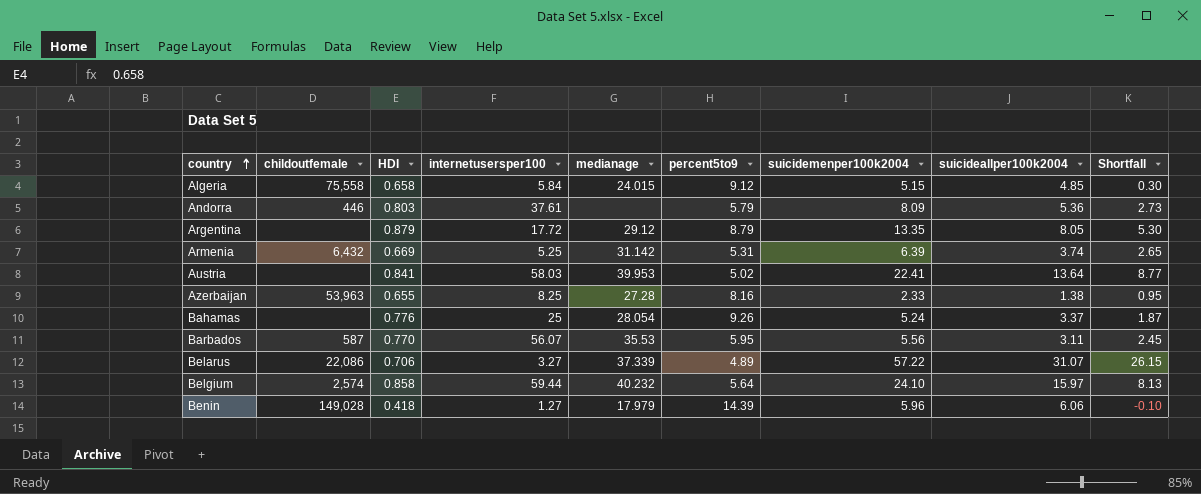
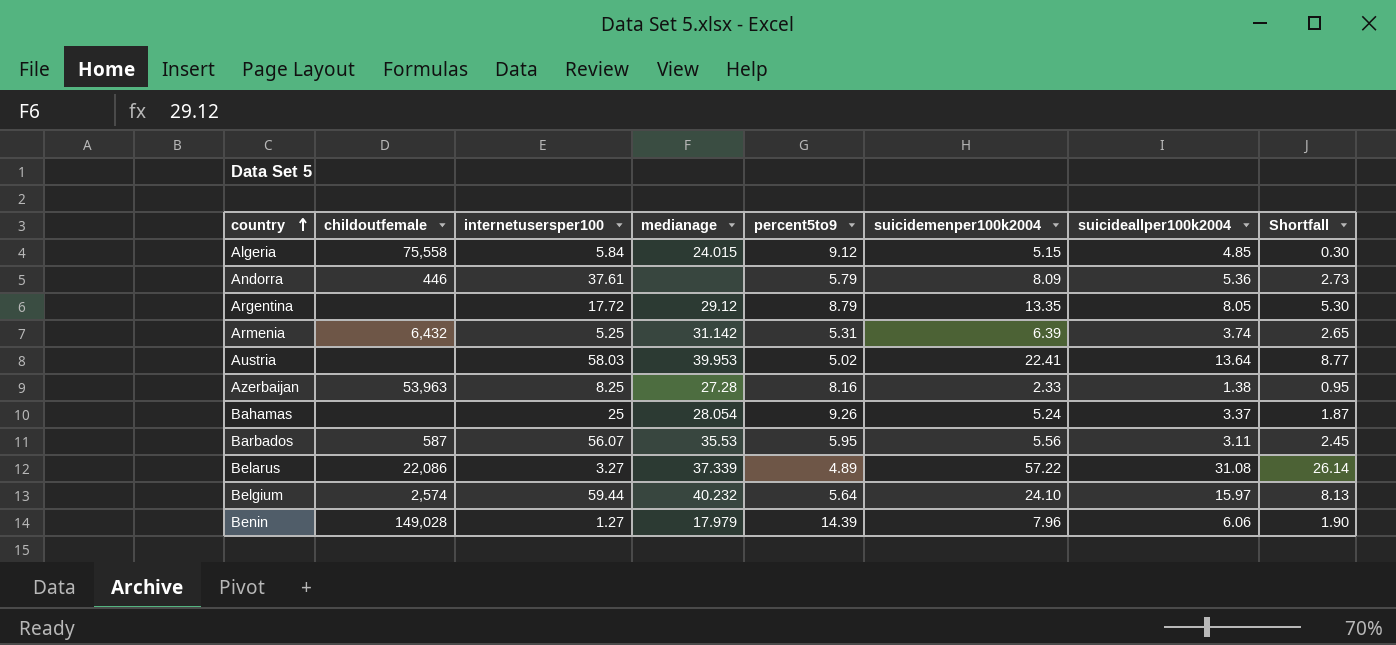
column HDI | position: 3 -> none
Belarus | suicideallper100k2004: 31.07 -> 31.08
Belarus | Shortfall: 26.15 -> 26.14
Benin | suicidemenper100k2004: 5.96 -> 7.96
Benin | Shortfall: -0.10 -> 1.90

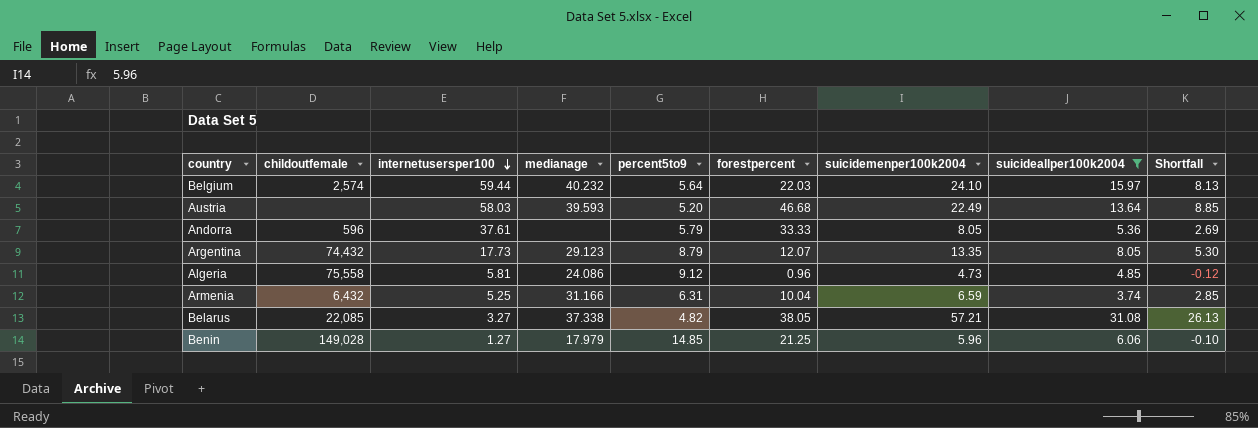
filter: none -> suicideallper100k2004 >= 3.74
row order: country ascending -> internetusersper100 descending
column forestpercent | position: none -> 6
Austria | medianage: 39.953 -> 39.593
Austria | percent5to9: 5.02 -> 5.20
Austria | suicidemenper100k2004: 22.41 -> 22.49
Austria | Shortfall: 8.77 -> 8.85
Andorra | childoutfemale: 446 -> 596
Andorra | suicidemenper100k2004: 8.09 -> 8.05
Andorra | Shortfall: 2.73 -> 2.69
Argentina | childoutfemale: none -> 74,432
Argentina | internetusersper100: 17.72 -> 17.73
Argentina | medianage: 29.12 -> 29.123
Algeria | internetusersper100: 5.84 -> 5.81
Algeria | medianage: 24.015 -> 24.086
Algeria | suicidemenper100k2004: 5.15 -> 4.73
Algeria | Shortfall: 0.30 -> -0.12
Armenia | medianage: 31.142 -> 31.166
Armenia | percent5to9: 5.31 -> 6.31
Armenia | suicidemenper100k2004: 6.39 -> 6.59
Armenia | Shortfall: 2.65 -> 2.85
Belarus | childoutfemale: 22,086 -> 22,085
Belarus | medianage: 37.339 -> 37.338
Belarus | percent5to9: 4.89 -> 4.82
Belarus | suicidemenper100k2004: 57.22 -> 57.21
Belarus | Shortfall: 26.14 -> 26.13
Benin | percent5to9: 14.39 -> 14.85
Benin | suicidemenper100k2004: 7.96 -> 5.96
Benin | Shortfall: 1.90 -> -0.10

